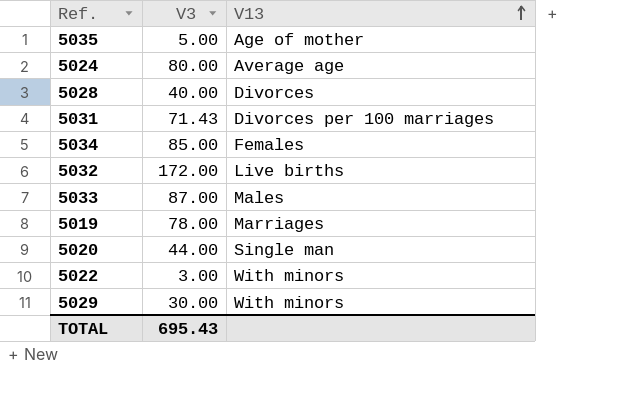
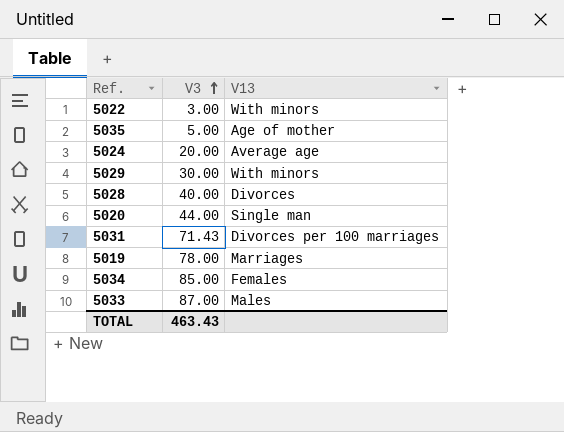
row order: V13 ascending -> V3 ascending
row 5032: 172.00 | Live births -> none
5024 | V3: 80.00 -> 20.00
TOTAL | V3: 695.43 -> 463.43

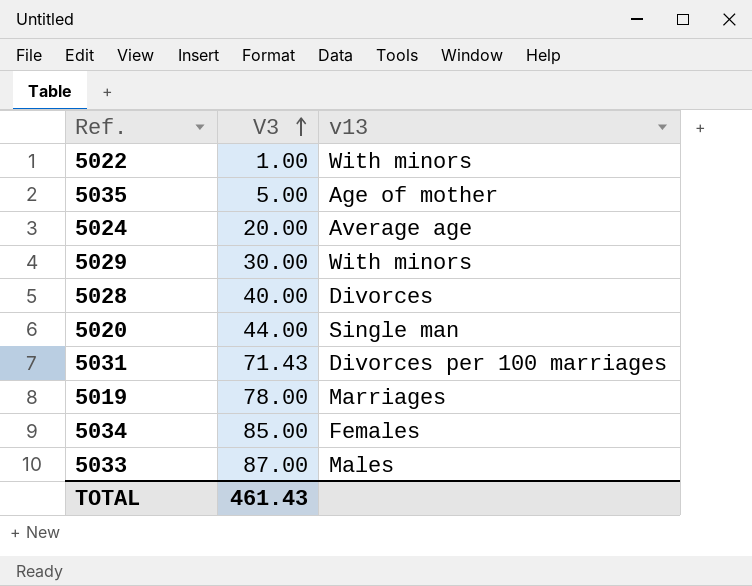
column name: V13 -> v13
5022 | V3: 3.00 -> 1.00
TOTAL | V3: 463.43 -> 461.43

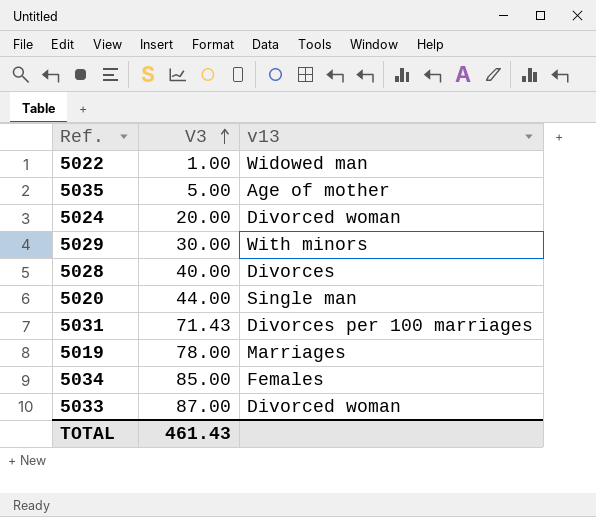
5022 | v13: With minors -> Widowed man
5024 | v13: Average age -> Divorced woman
5033 | v13: Males -> Divorced woman

